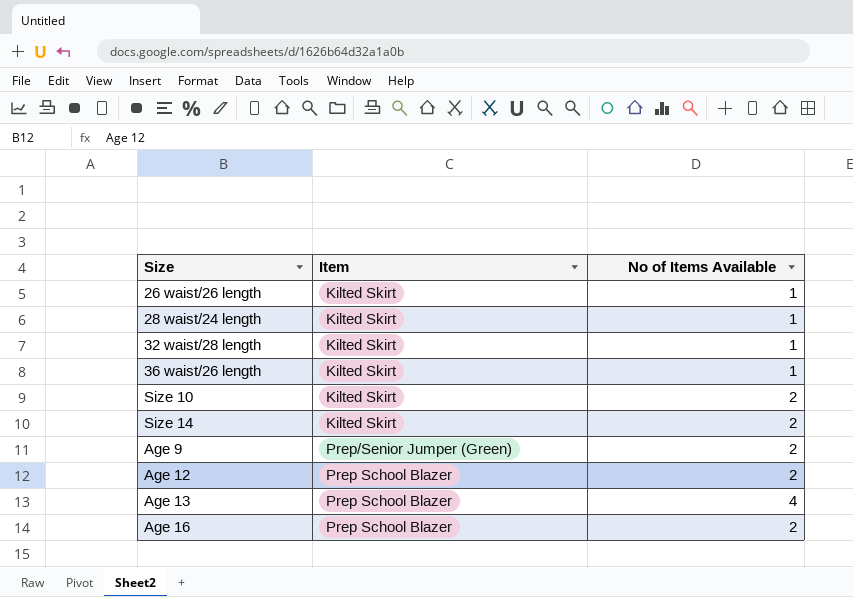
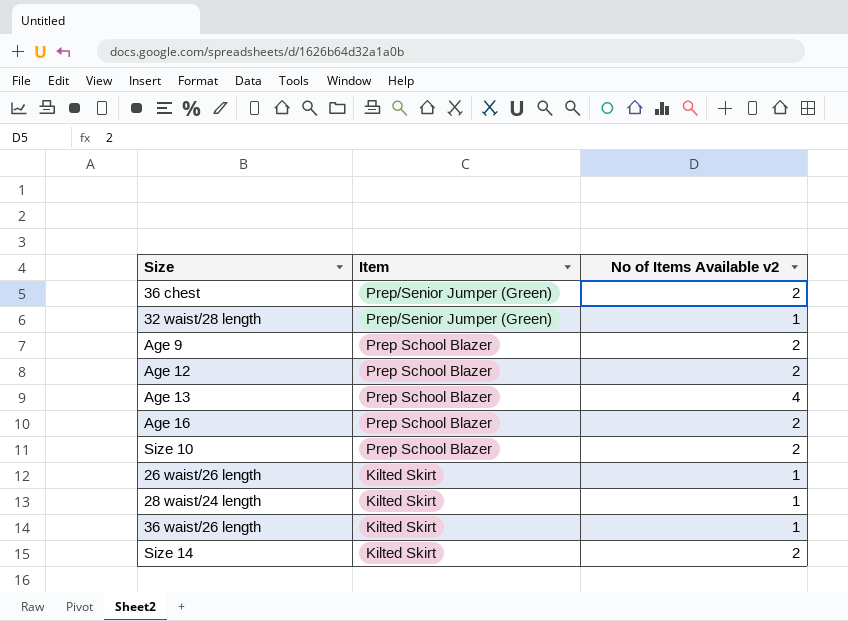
row order: none -> Item descending
column name: No of Items Available -> No of Items Available v2
row 36 chest: none -> Prep/Senior Jumper (Green) | 2
32 waist/28 length | Item: Kilted Skirt -> Prep/Senior Jumper (Green)
Age 9 | Item: Prep/Senior Jumper (Green) -> Prep School Blazer
Size 10 | Item: Kilted Skirt -> Prep School Blazer

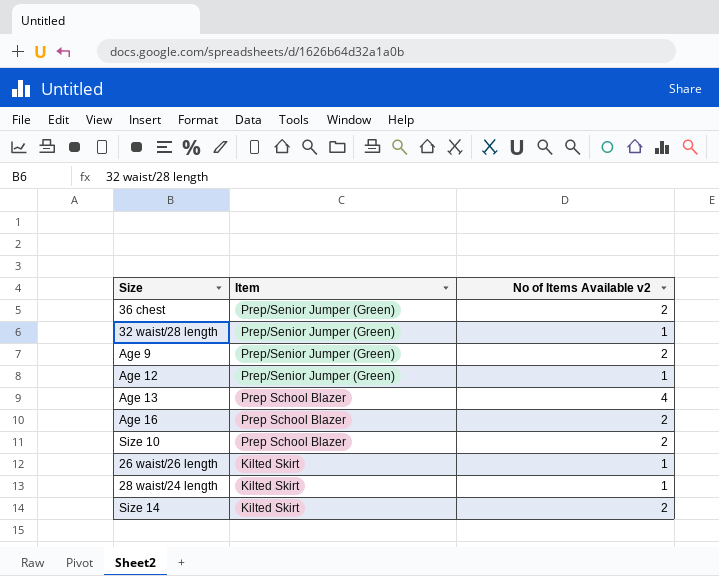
row 36 waist/26 length: Kilted Skirt | 1 -> none
Age 9 | Item: Prep School Blazer -> Prep/Senior Jumper (Green)
Age 12 | Item: Prep School Blazer -> Prep/Senior Jumper (Green)
Age 12 | No of Items Available v2: 2 -> 1

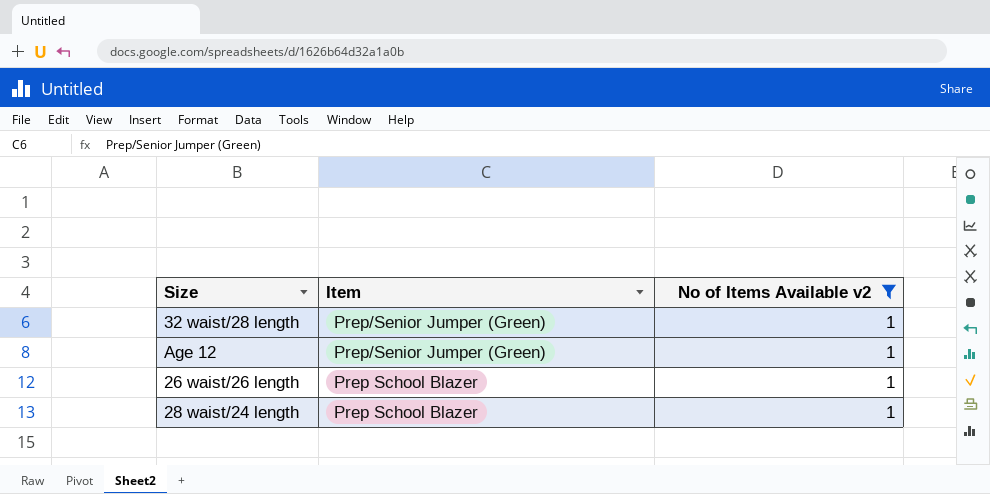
filter: none -> No of Items Available v2 = 1
26 waist/26 length | Item: Kilted Skirt -> Prep School Blazer
28 waist/24 length | Item: Kilted Skirt -> Prep School Blazer

